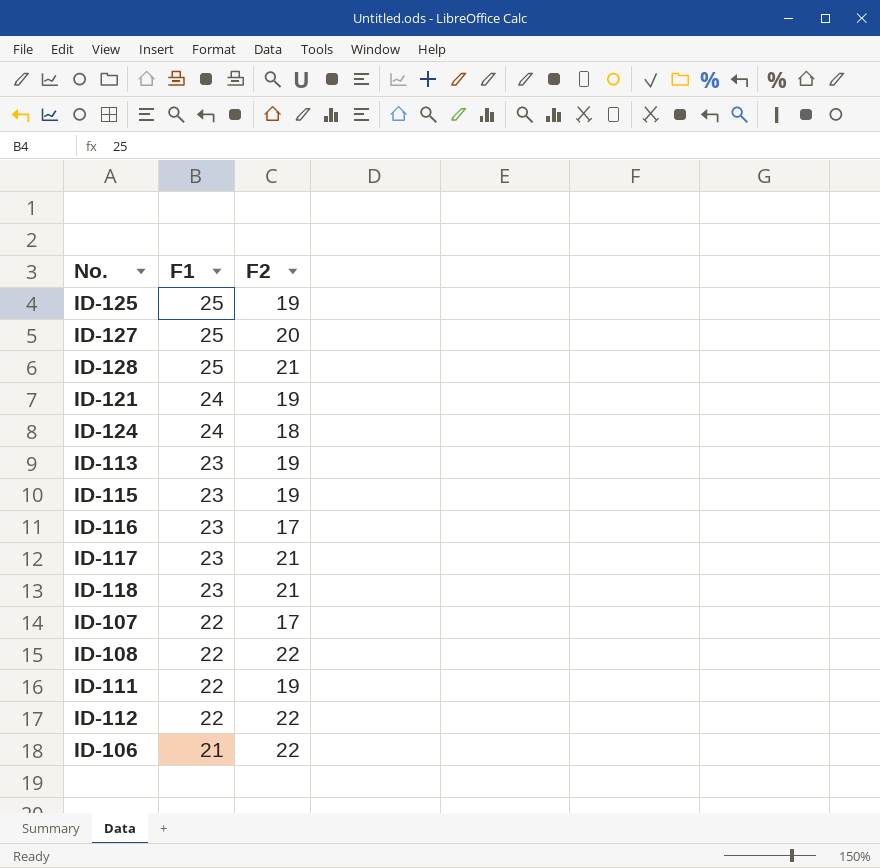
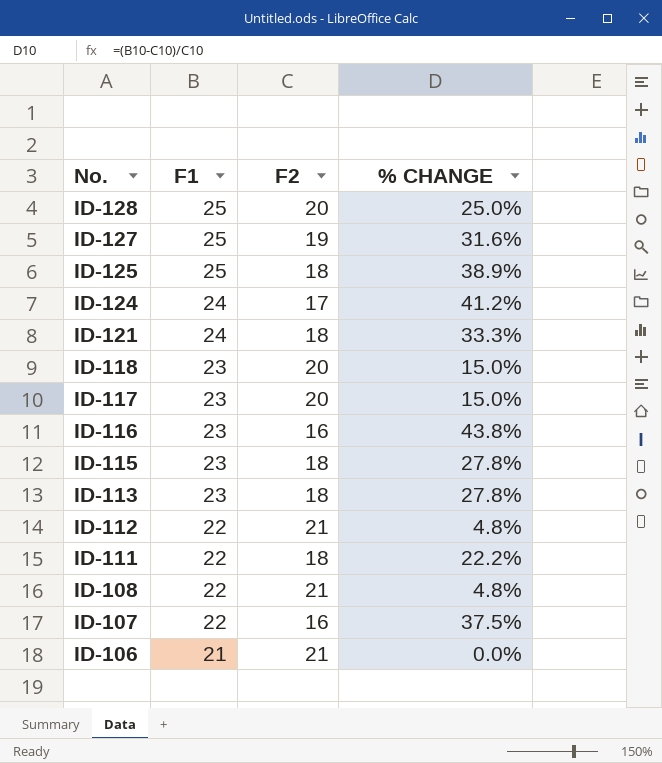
row order: F1 descending -> No. descending
column % CHANGE | formula: none -> ([F1] - [F2]) / [F2]
ID-128 | F2: 21 -> 20
ID-127 | F2: 20 -> 19
ID-125 | F2: 19 -> 18
ID-124 | F2: 18 -> 17
ID-121 | F2: 19 -> 18
ID-118 | F2: 21 -> 20
ID-117 | F2: 21 -> 20
ID-116 | F2: 17 -> 16
ID-115 | F2: 19 -> 18
ID-113 | F2: 19 -> 18
ID-112 | F2: 22 -> 21
ID-111 | F2: 19 -> 18
ID-108 | F2: 22 -> 21
ID-107 | F2: 17 -> 16
ID-106 | F2: 22 -> 21

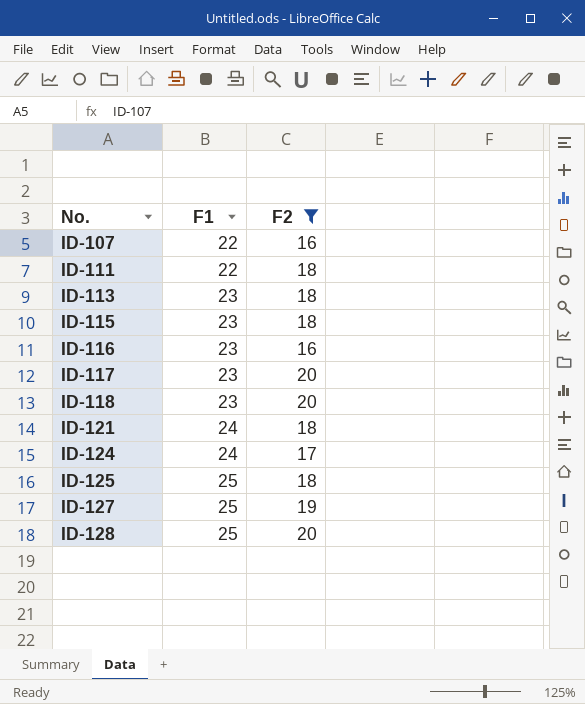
filter: none -> F2 != 21
row order: No. descending -> No. ascending
column % CHANGE | formula: ([F1] - [F2]) / [F2] -> none

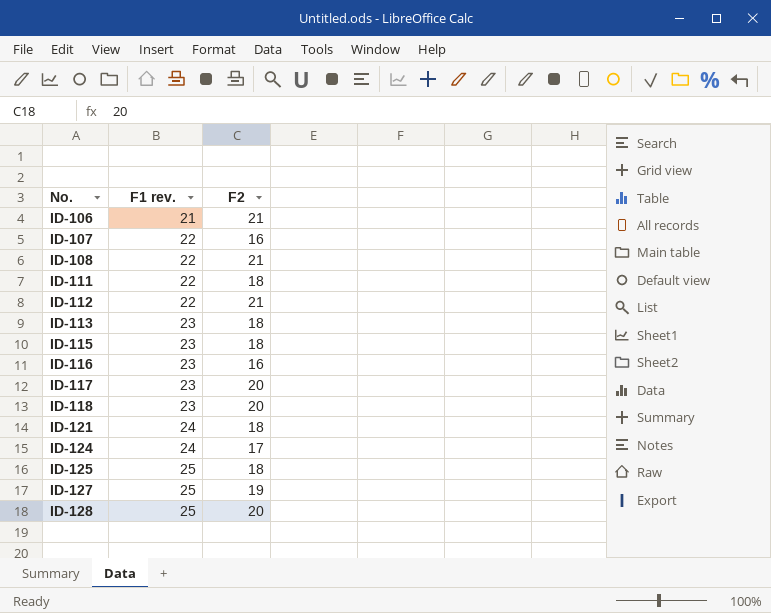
filter: F2 != 21 -> none
column name: F1 -> F1 rev.

